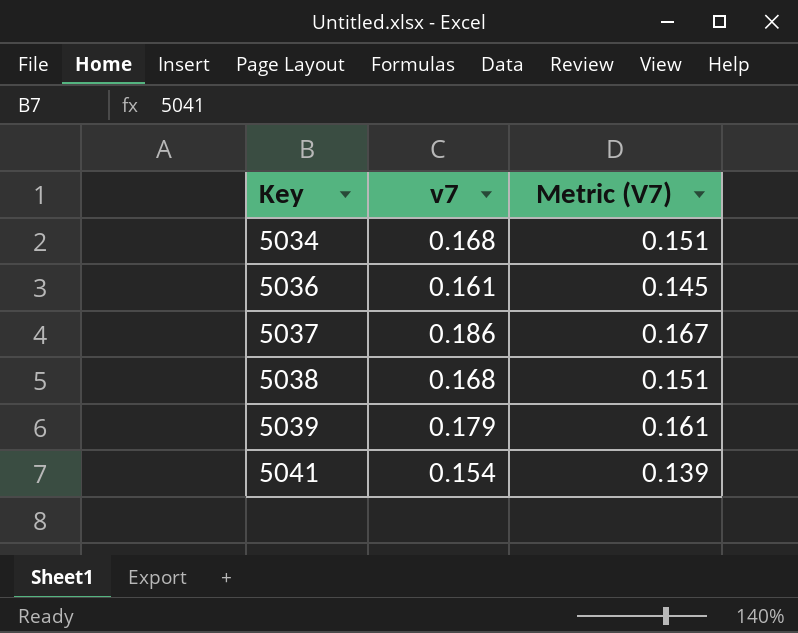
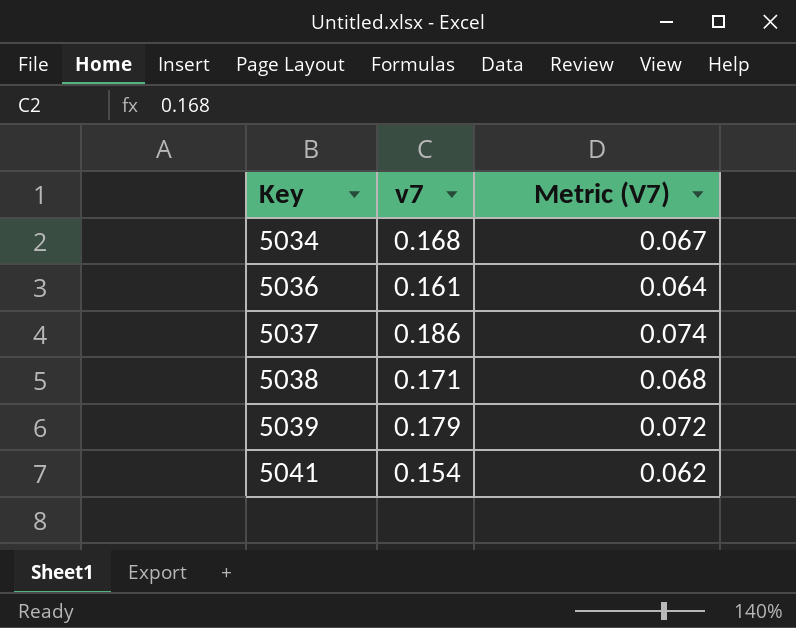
column Metric (V7) | formula: [v7] * 0.9 -> [v7] * 0.4
5038 | v7: 0.168 -> 0.171

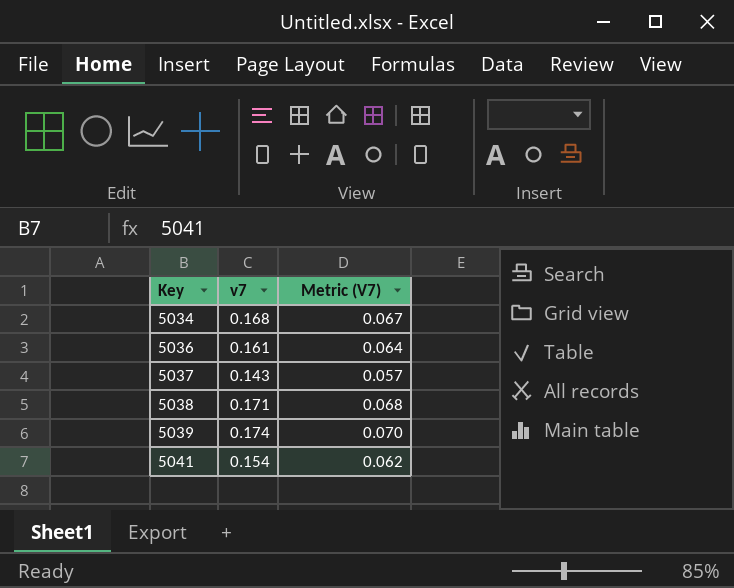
5037 | v7: 0.186 -> 0.143
5037 | Metric (V7): 0.074 -> 0.057
5039 | v7: 0.179 -> 0.174
5039 | Metric (V7): 0.072 -> 0.070

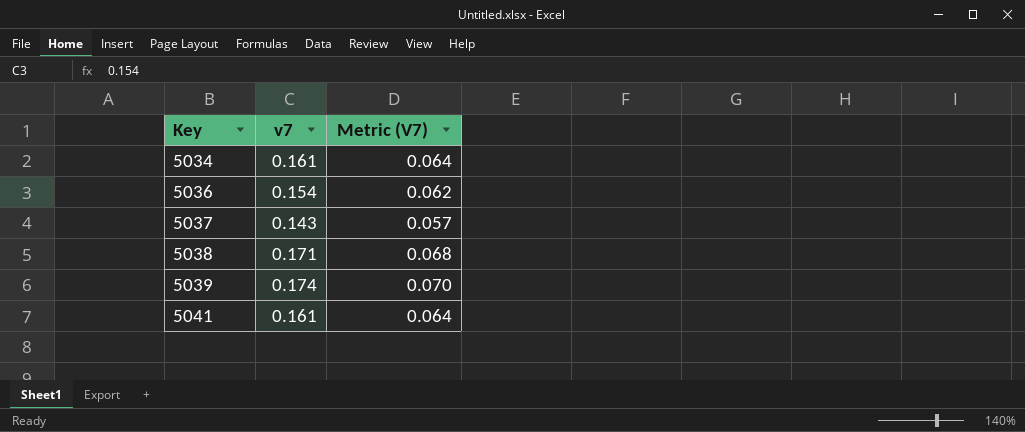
5034 | v7: 0.168 -> 0.161
5034 | Metric (V7): 0.067 -> 0.064
5036 | v7: 0.161 -> 0.154
5036 | Metric (V7): 0.064 -> 0.062
5041 | v7: 0.154 -> 0.161
5041 | Metric (V7): 0.062 -> 0.064

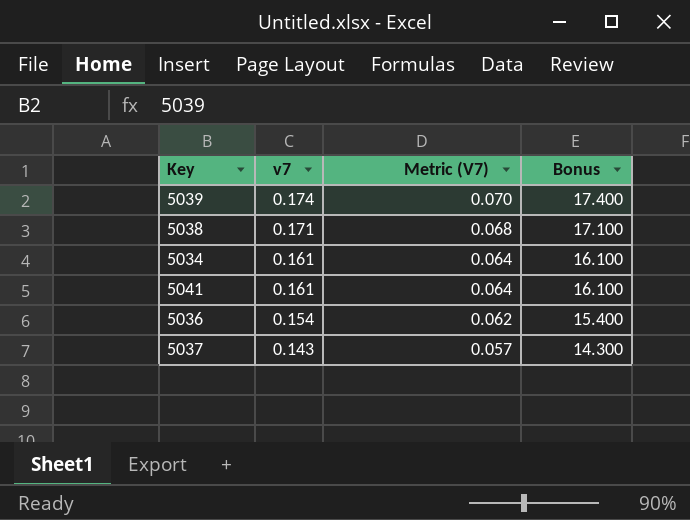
row order: Key ascending -> v7 descending
column Bonus | formula: none -> [v7] * 100

